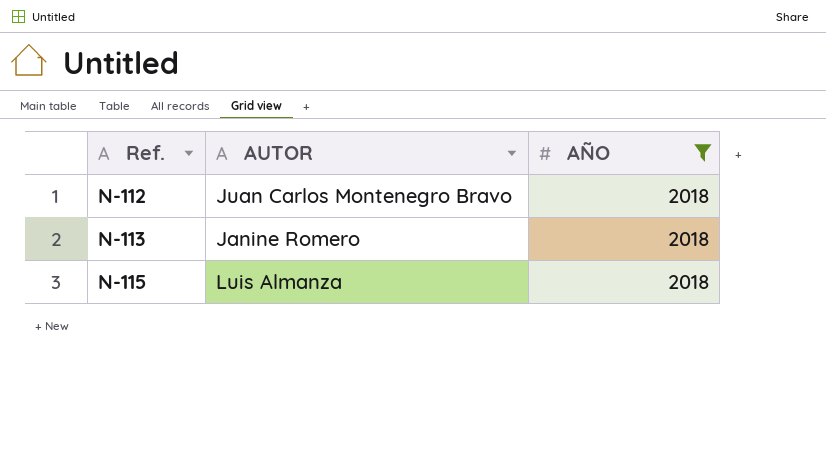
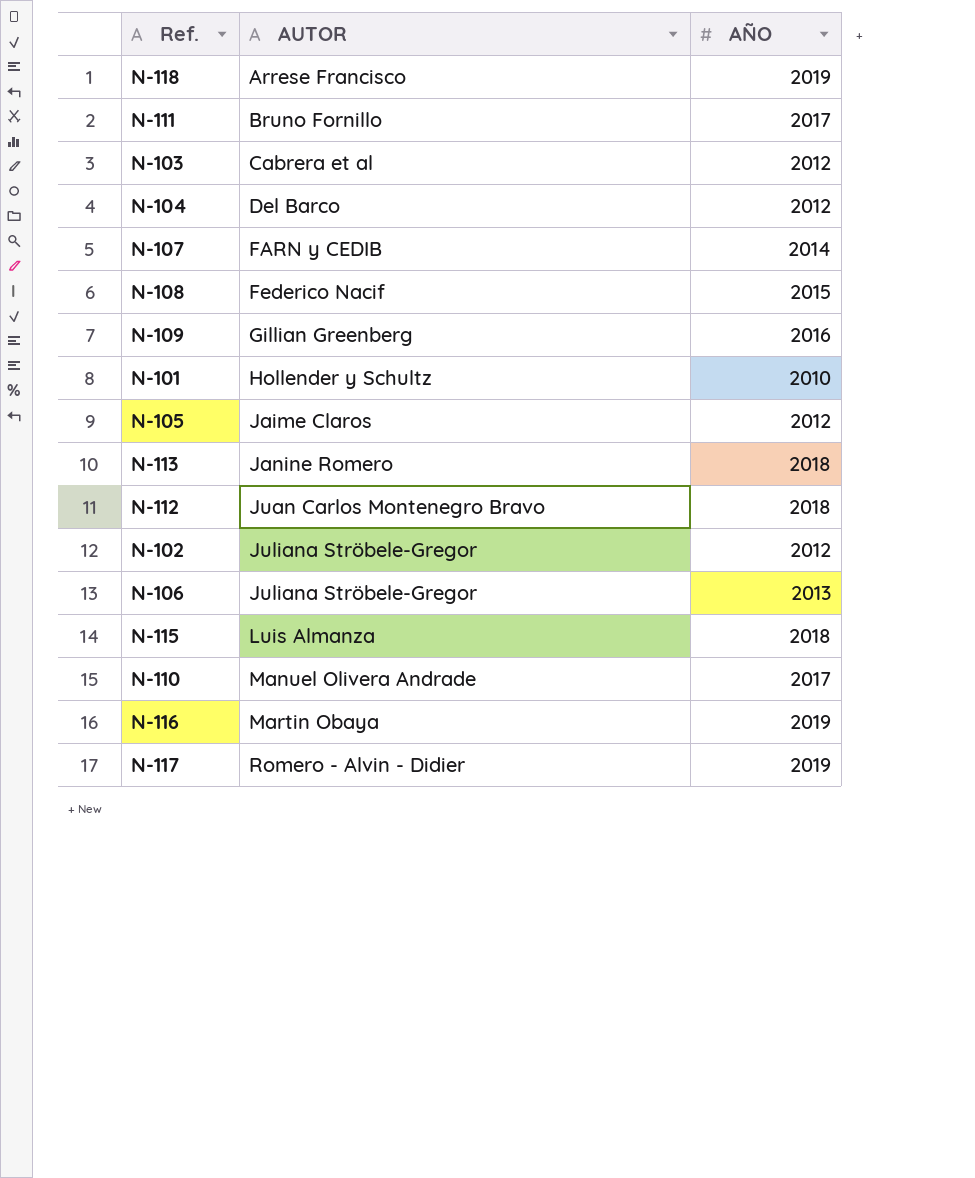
filter: AÑO = 2018 -> none
row order: Ref. ascending -> AUTOR ascending

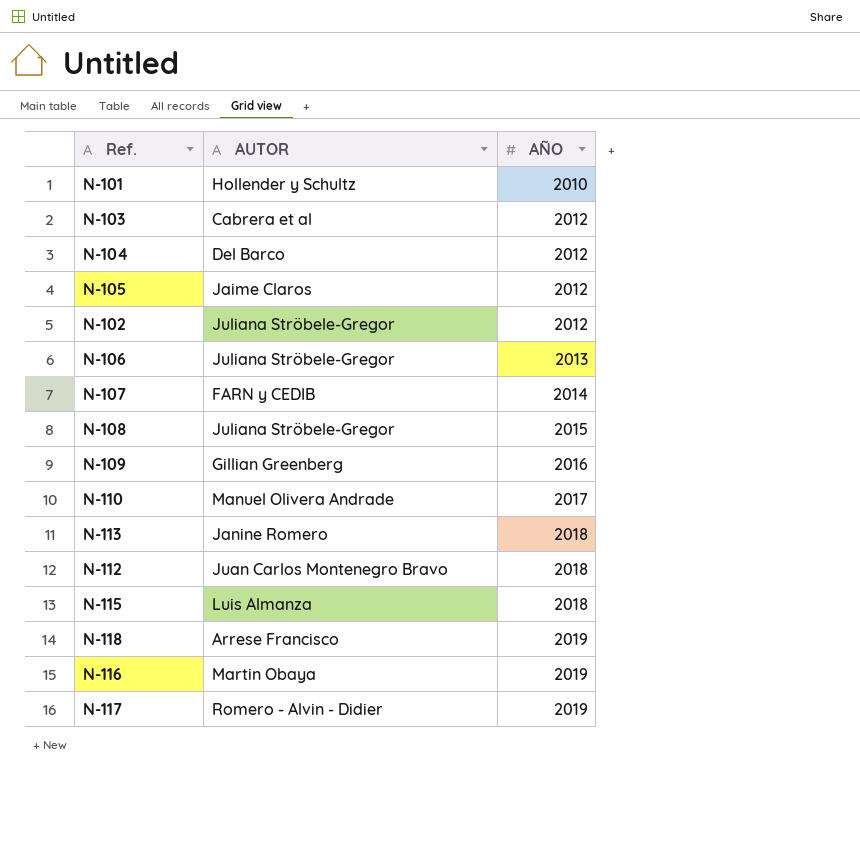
row order: AUTOR ascending -> AÑO ascending
row N-111: Bruno Fornillo | 2017 -> none
N-108 | AUTOR: Federico Nacif -> Juliana Ströbele-Gregor

